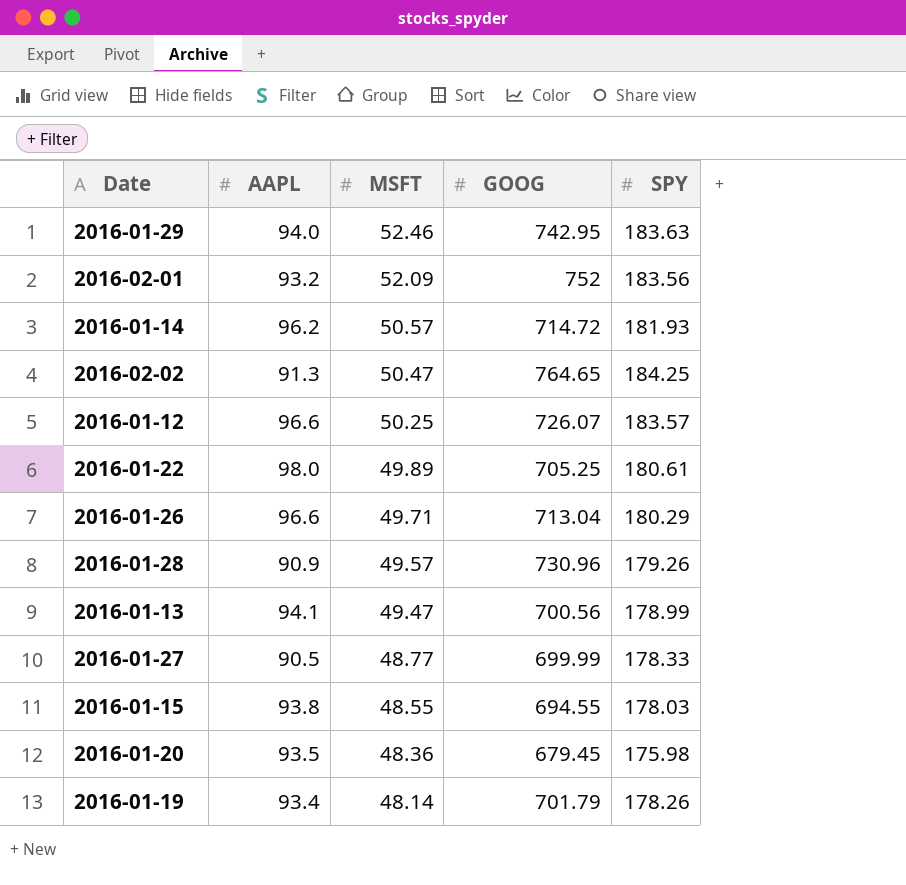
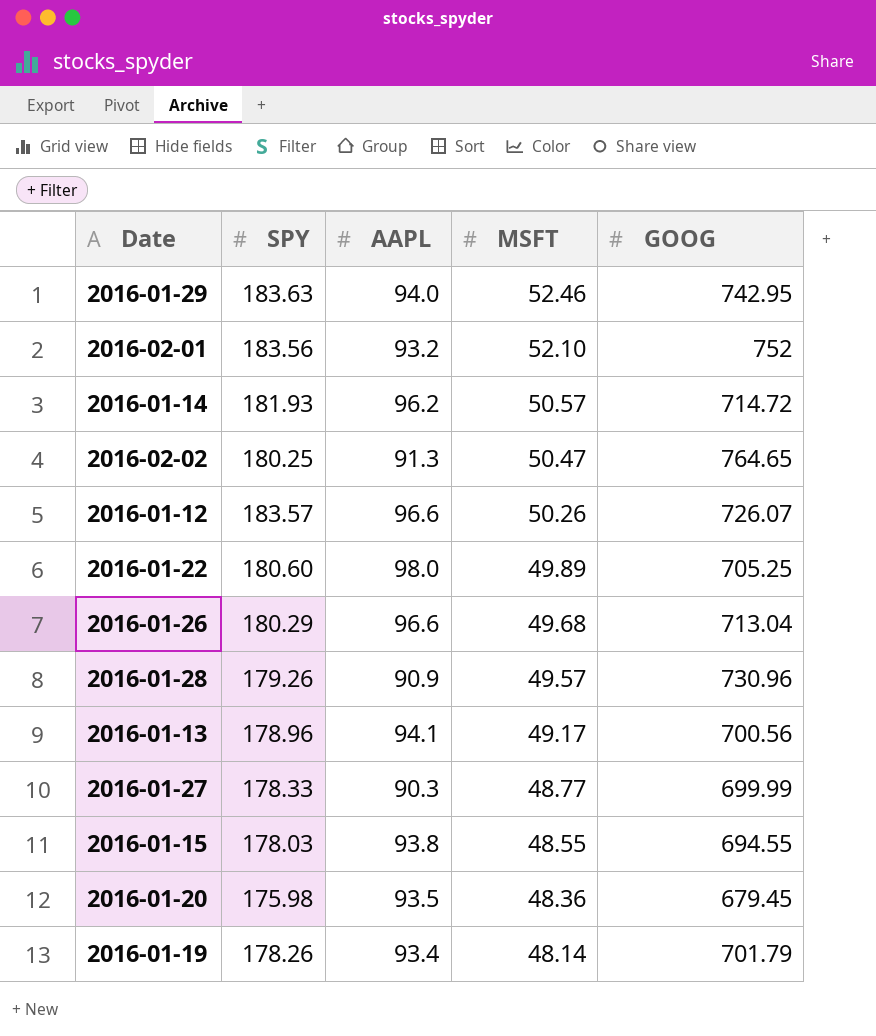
column SPY | position: 5 -> 2
2016-02-01 | MSFT: 52.09 -> 52.10
2016-02-02 | SPY: 184.25 -> 180.25
2016-01-12 | MSFT: 50.25 -> 50.26
2016-01-22 | SPY: 180.61 -> 180.60
2016-01-26 | MSFT: 49.71 -> 49.68
2016-01-13 | SPY: 178.99 -> 178.96
2016-01-13 | MSFT: 49.47 -> 49.17
2016-01-27 | AAPL: 90.5 -> 90.3

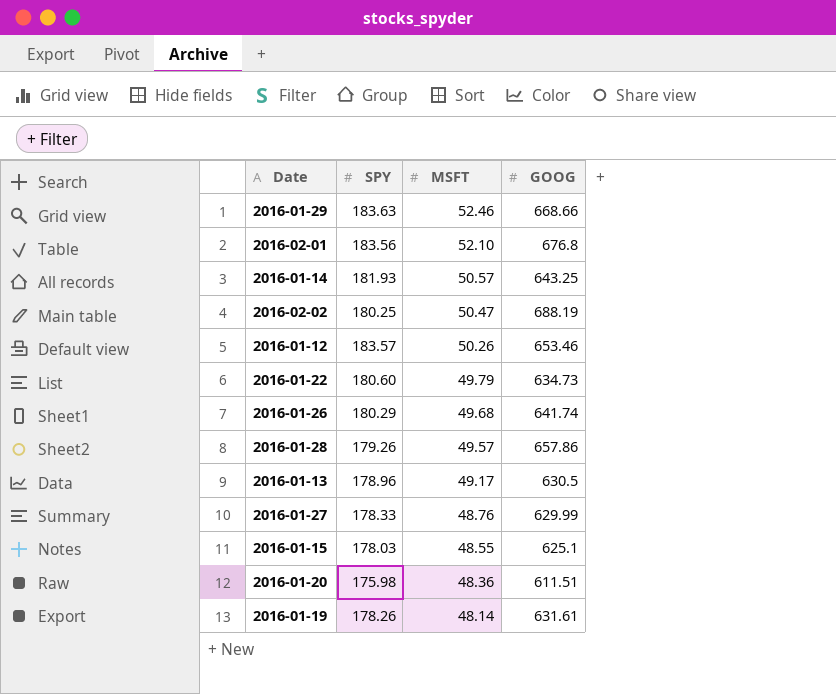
column AAPL | position: 3 -> none
2016-01-29 | GOOG: 742.95 -> 668.66
2016-02-01 | GOOG: 752 -> 676.8
2016-01-14 | GOOG: 714.72 -> 643.25
2016-02-02 | GOOG: 764.65 -> 688.19
2016-01-12 | GOOG: 726.07 -> 653.46
2016-01-22 | MSFT: 49.89 -> 49.79
2016-01-22 | GOOG: 705.25 -> 634.73
2016-01-26 | GOOG: 713.04 -> 641.74
2016-01-28 | GOOG: 730.96 -> 657.86
2016-01-13 | GOOG: 700.56 -> 630.5
2016-01-27 | MSFT: 48.77 -> 48.76
2016-01-27 | GOOG: 699.99 -> 629.99
2016-01-15 | GOOG: 694.55 -> 625.1
2016-01-20 | GOOG: 679.45 -> 611.51
2016-01-19 | GOOG: 701.79 -> 631.61

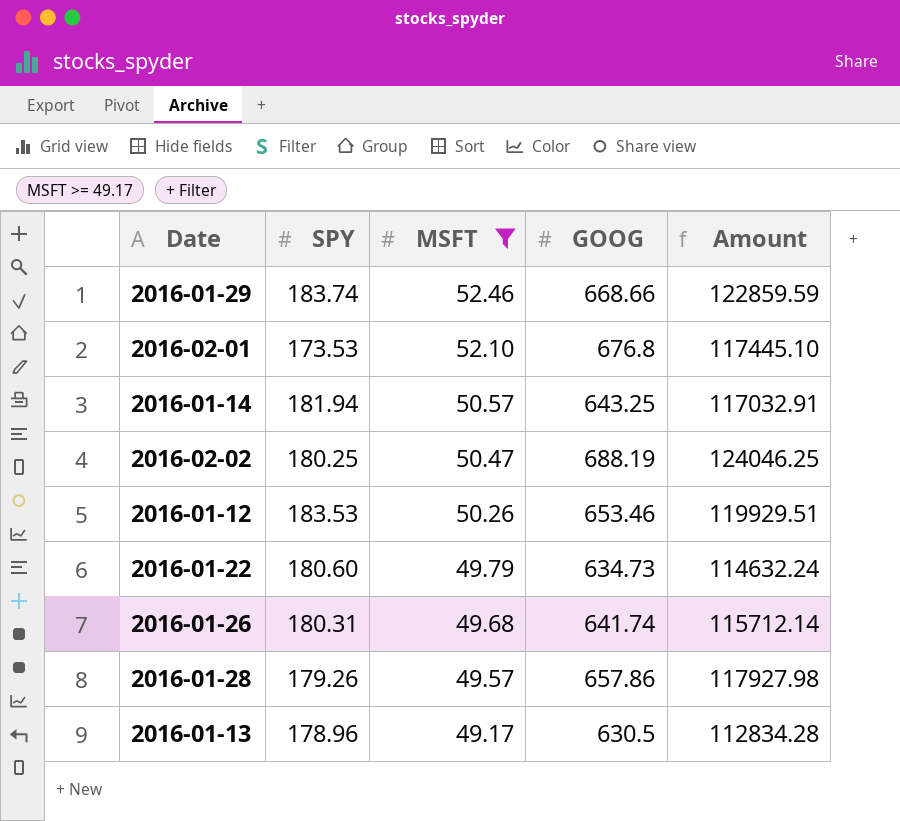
filter: none -> MSFT >= 49.17
column Amount | formula: none -> [SPY] * [GOOG]
2016-01-29 | SPY: 183.63 -> 183.74
2016-02-01 | SPY: 183.56 -> 173.53
2016-01-14 | SPY: 181.93 -> 181.94
2016-01-12 | SPY: 183.57 -> 183.53
2016-01-26 | SPY: 180.29 -> 180.31

